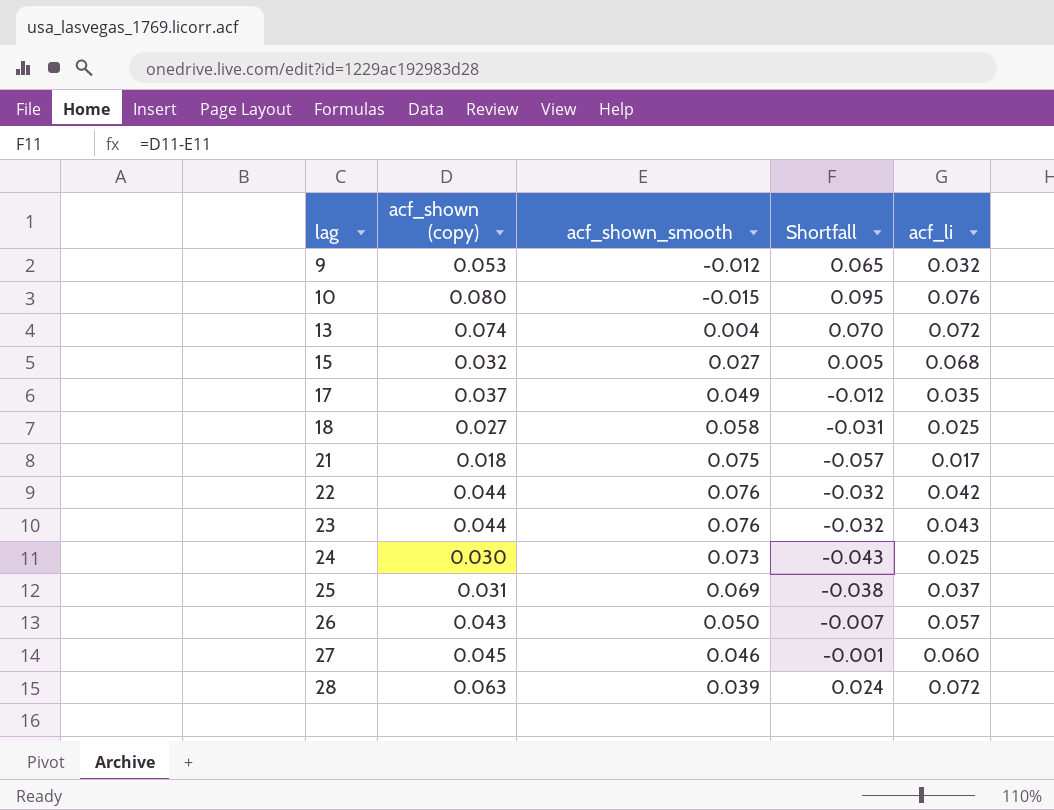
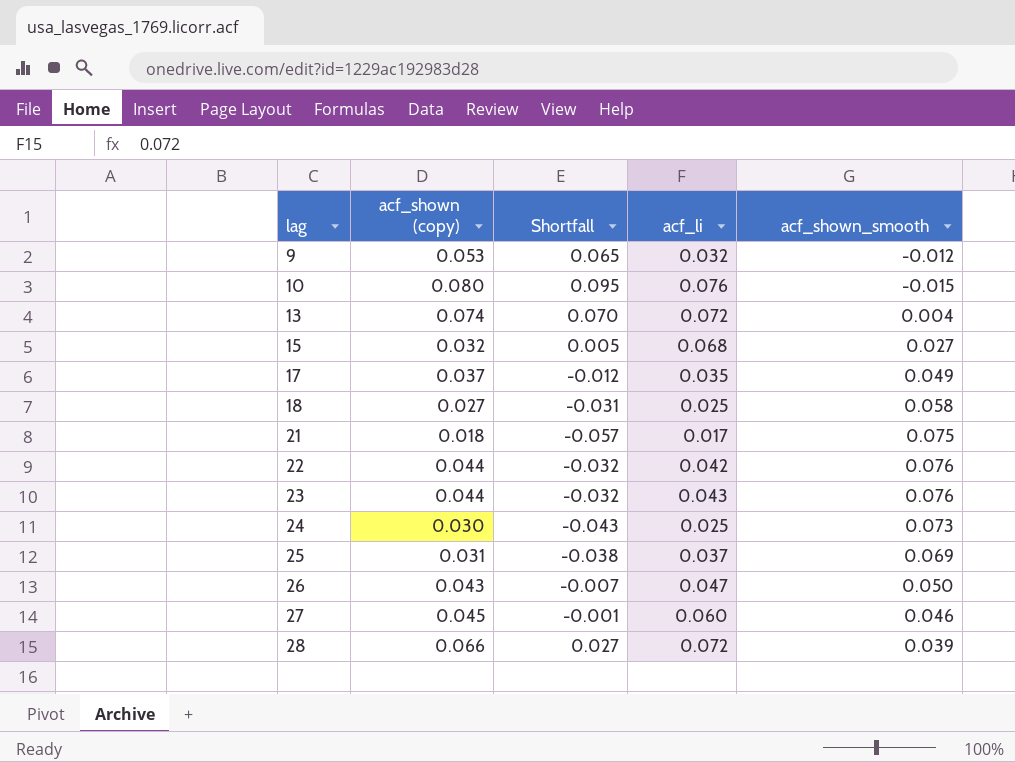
column acf_shown_smooth | position: 3 -> 5
26 | acf_li: 0.057 -> 0.047
28 | acf_shown (copy): 0.063 -> 0.066
28 | Shortfall: 0.024 -> 0.027

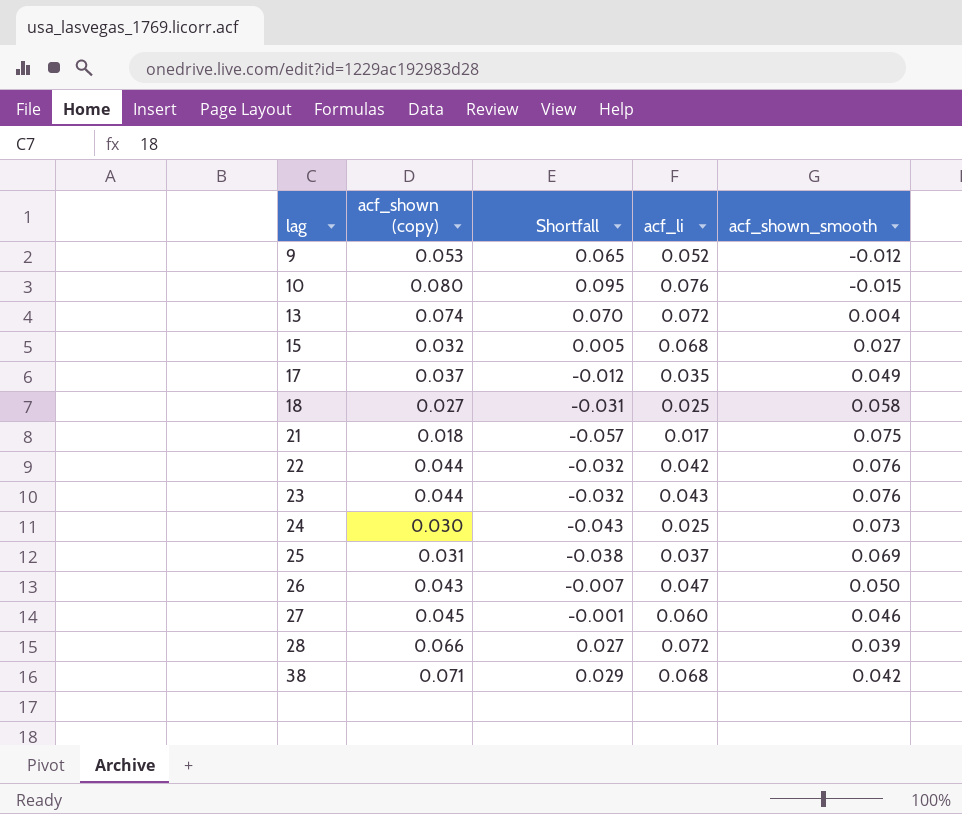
9 | acf_li: 0.032 -> 0.052
row 38: none -> 0.071 | 0.029 | 0.068 | 0.042

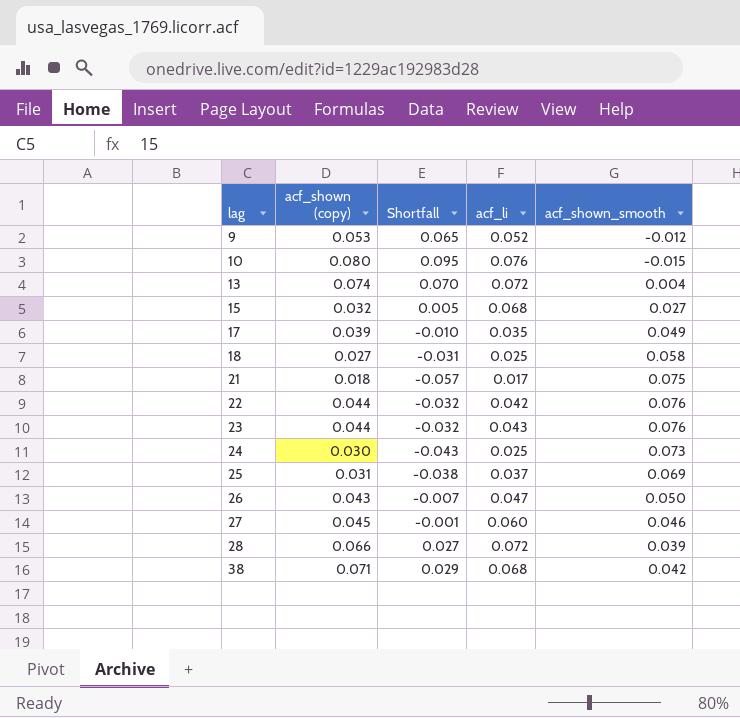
17 | acf_shown (copy): 0.037 -> 0.039
17 | Shortfall: -0.012 -> -0.010

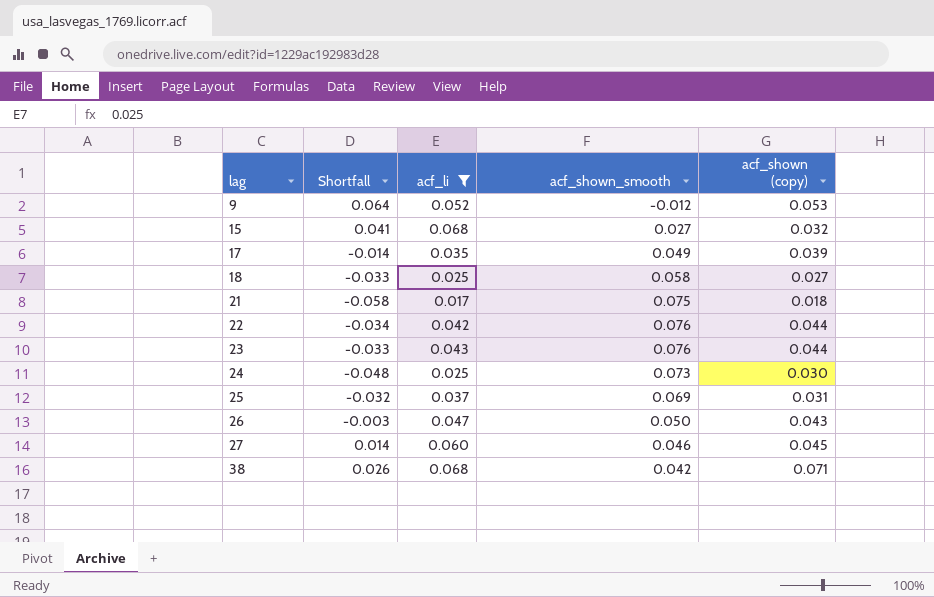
filter: none -> acf_li <= 0.068
column Shortfall | formula: [acf_shown (copy)] - [acf_shown_smooth] -> [acf_li] - [acf_shown_smooth]
column acf_shown (copy) | position: 2 -> 5

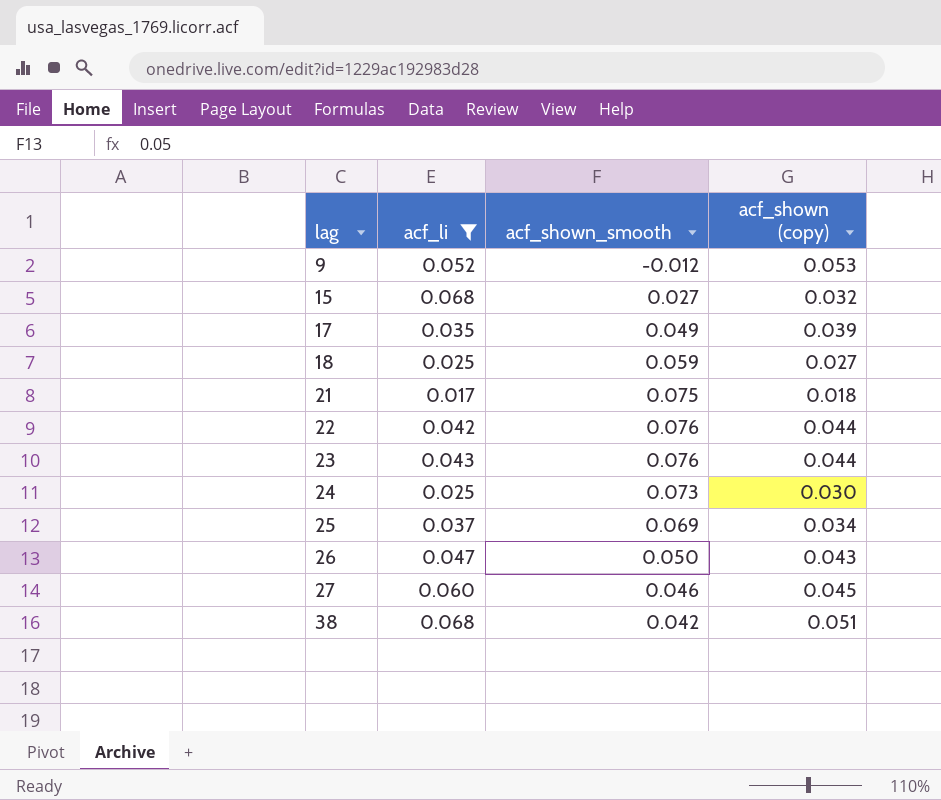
column Shortfall | formula: [acf_li] - [acf_shown_smooth] -> none
18 | acf_shown_smooth: 0.058 -> 0.059
25 | acf_shown (copy): 0.031 -> 0.034
38 | acf_shown (copy): 0.071 -> 0.051

